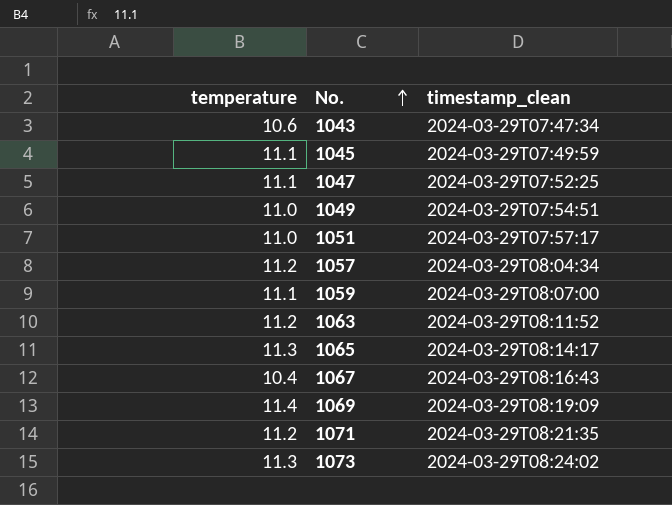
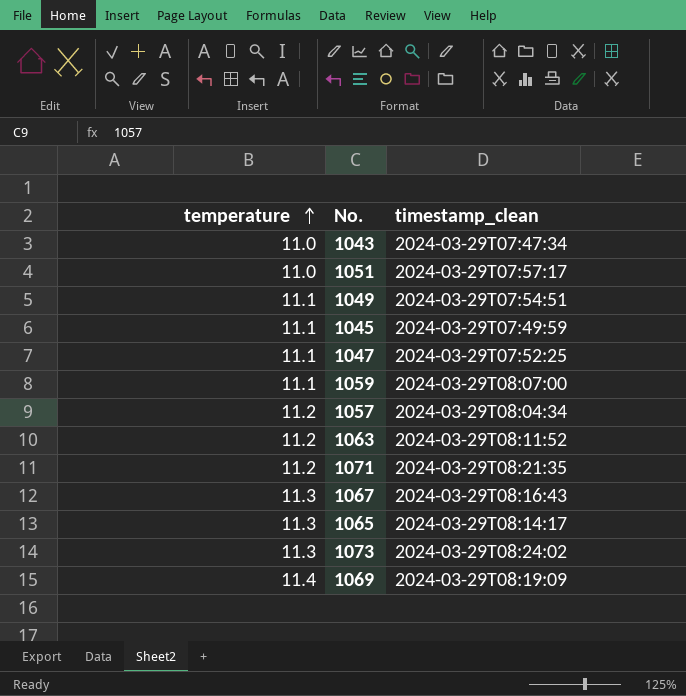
row order: No. ascending -> temperature ascending
1043 | temperature: 10.6 -> 11.0
1049 | temperature: 11.0 -> 11.1
1067 | temperature: 10.4 -> 11.3

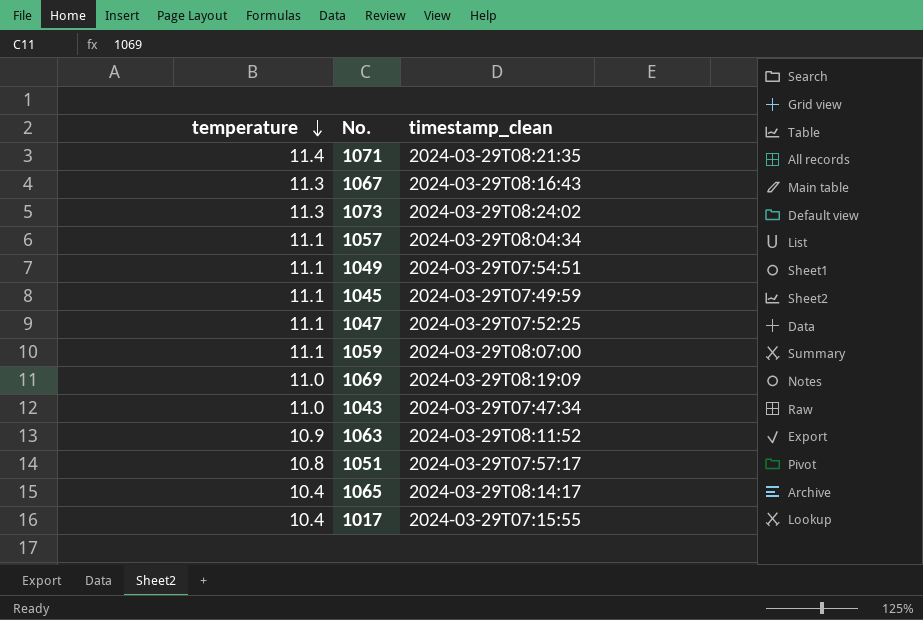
row order: temperature ascending -> temperature descending
1071 | temperature: 11.2 -> 11.4
1057 | temperature: 11.2 -> 11.1
1069 | temperature: 11.4 -> 11.0
1063 | temperature: 11.2 -> 10.9
1051 | temperature: 11.0 -> 10.8
1065 | temperature: 11.3 -> 10.4
row 1017: none -> 10.4 | 2024-03-29T07:15:55

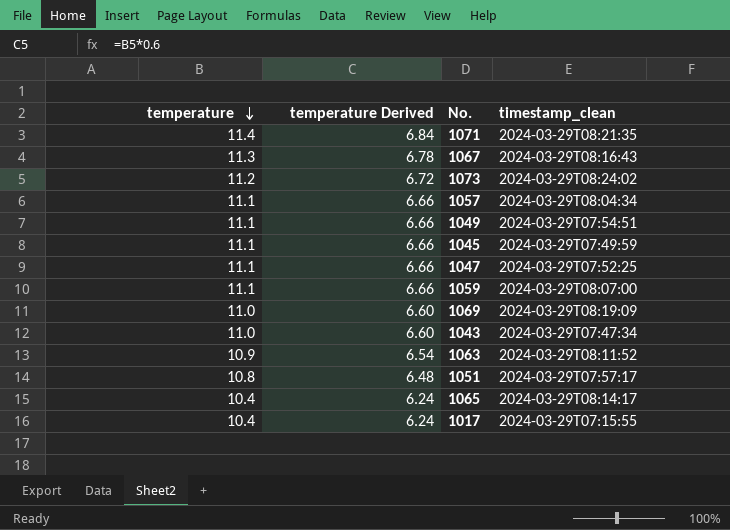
column temperature Derived | formula: none -> [temperature] * 0.6
1073 | temperature: 11.3 -> 11.2

